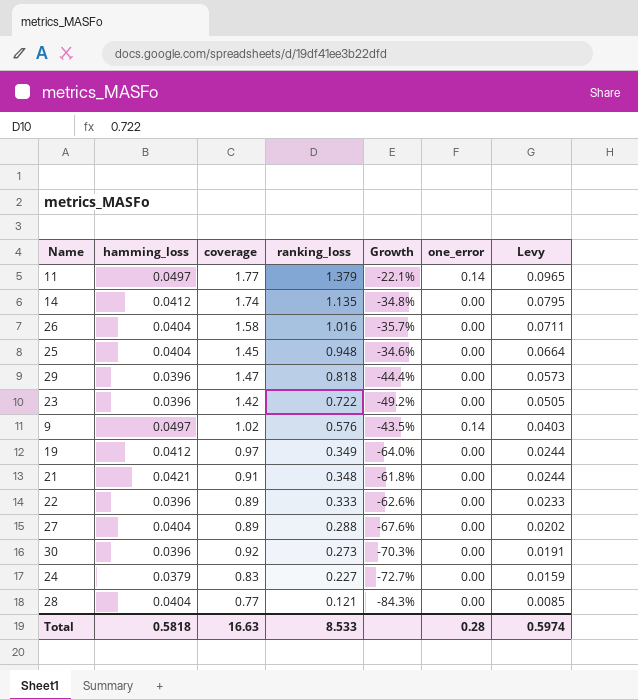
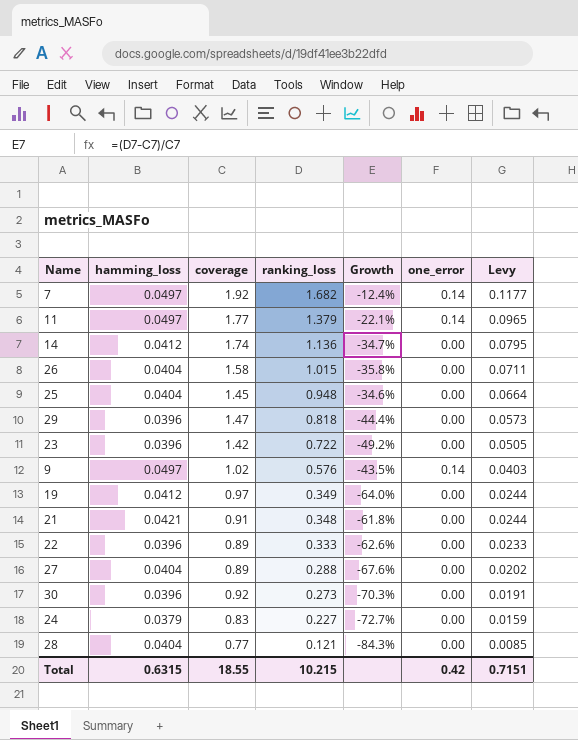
row 7: none -> 0.0497 | 1.92 | 1.682 | -12.4% | 0.14 | 0.1177
14 | ranking_loss: 1.135 -> 1.136
14 | Growth: -34.8% -> -34.7%
26 | ranking_loss: 1.016 -> 1.015
26 | Growth: -35.7% -> -35.8%
Total | hamming_loss: 0.5818 -> 0.6315
Total | coverage: 16.63 -> 18.55
Total | ranking_loss: 8.533 -> 10.215
Total | one_error: 0.28 -> 0.42
Total | Levy: 0.5974 -> 0.7151

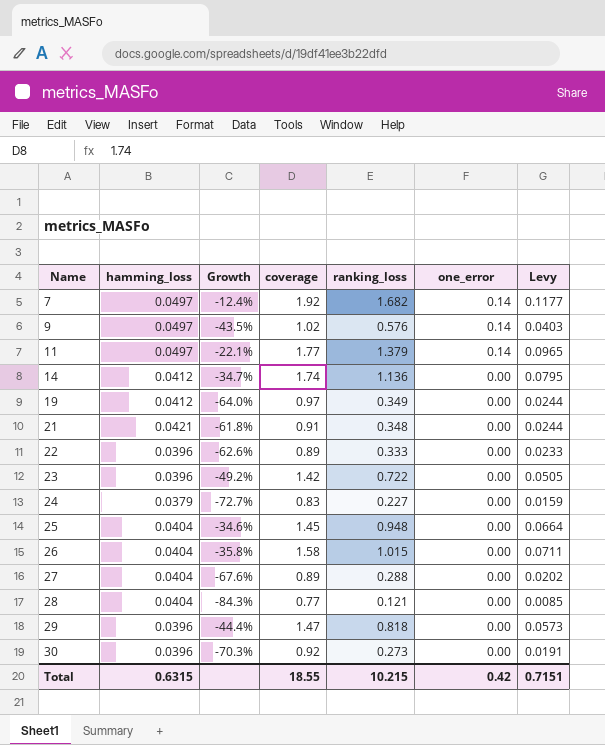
row order: ranking_loss descending -> Name ascending
column Growth | position: 5 -> 3

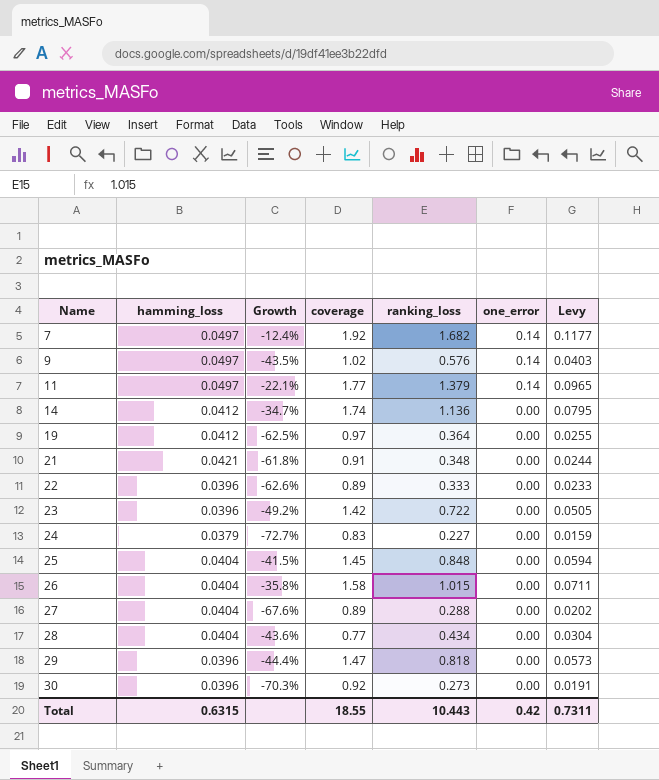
19 | Growth: -64.0% -> -62.5%
19 | ranking_loss: 0.349 -> 0.364
19 | Levy: 0.0244 -> 0.0255
25 | Growth: -34.6% -> -41.5%
25 | ranking_loss: 0.948 -> 0.848
25 | Levy: 0.0664 -> 0.0594
28 | Growth: -84.3% -> -43.6%
28 | ranking_loss: 0.121 -> 0.434
28 | Levy: 0.0085 -> 0.0304
Total | ranking_loss: 10.215 -> 10.443
Total | Levy: 0.7151 -> 0.7311

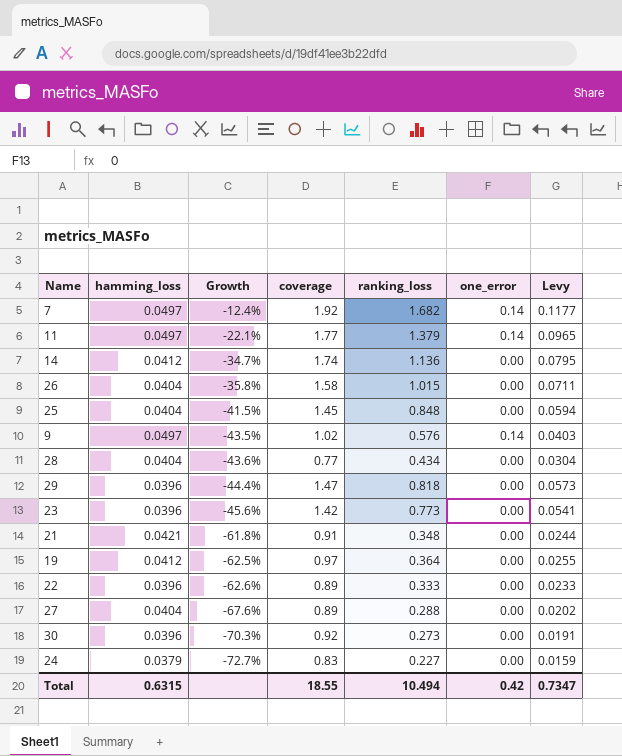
row order: Name ascending -> Growth descending
23 | Growth: -49.2% -> -45.6%
23 | ranking_loss: 0.722 -> 0.773
23 | Levy: 0.0505 -> 0.0541
Total | ranking_loss: 10.443 -> 10.494
Total | Levy: 0.7311 -> 0.7347

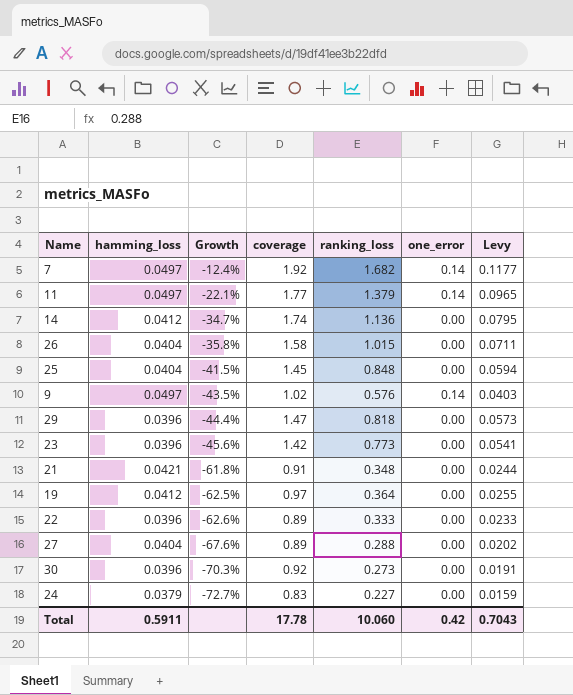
row 28: 0.0404 | -43.6% | 0.77 | 0.434 | 0.00 | 0.0304 -> none
Total | hamming_loss: 0.6315 -> 0.5911
Total | coverage: 18.55 -> 17.78
Total | ranking_loss: 10.494 -> 10.060
Total | Levy: 0.7347 -> 0.7043

